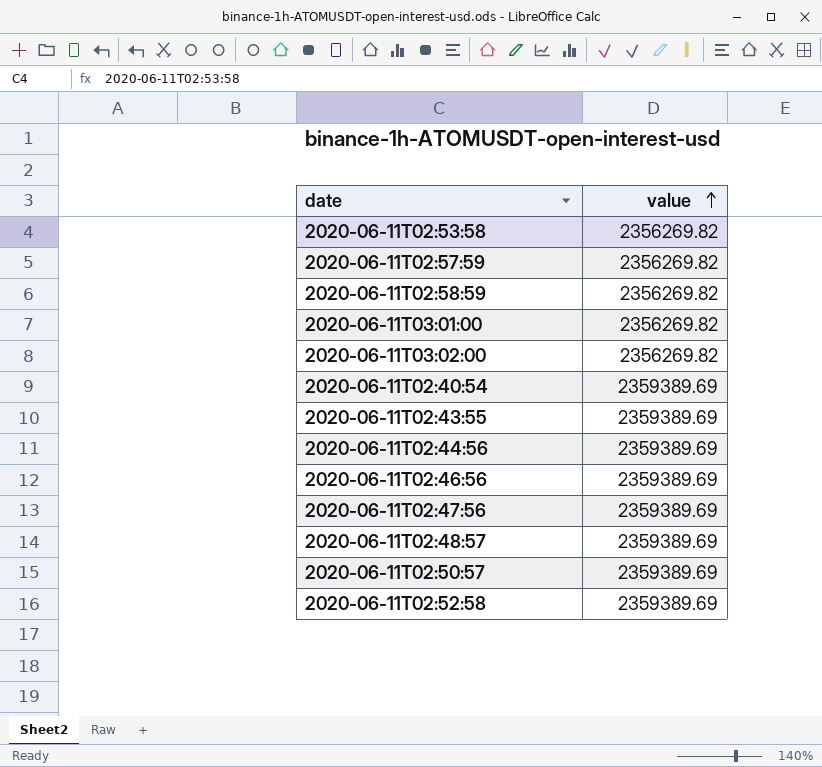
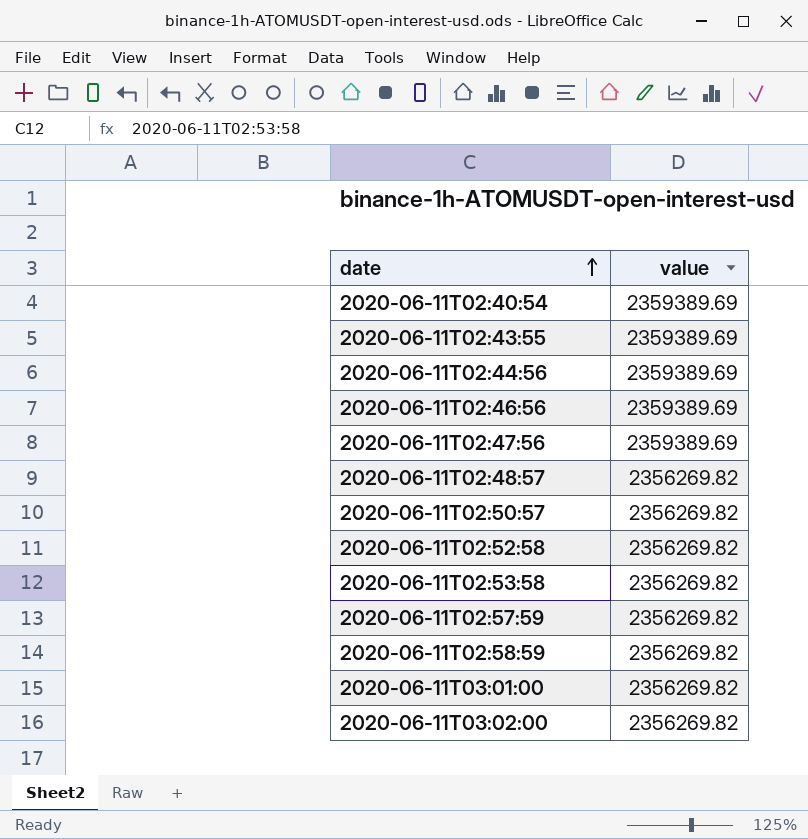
row order: value ascending -> date ascending
2020-06-11T02:48:57 | value: 2359389.69 -> 2356269.82
2020-06-11T02:50:57 | value: 2359389.69 -> 2356269.82
2020-06-11T02:52:58 | value: 2359389.69 -> 2356269.82

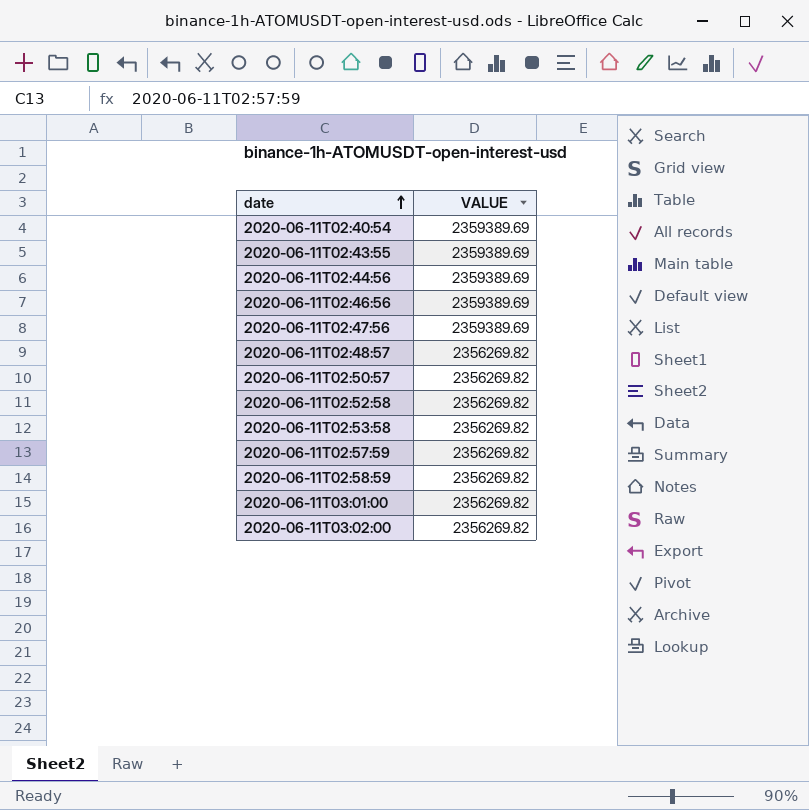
column name: value -> VALUE

